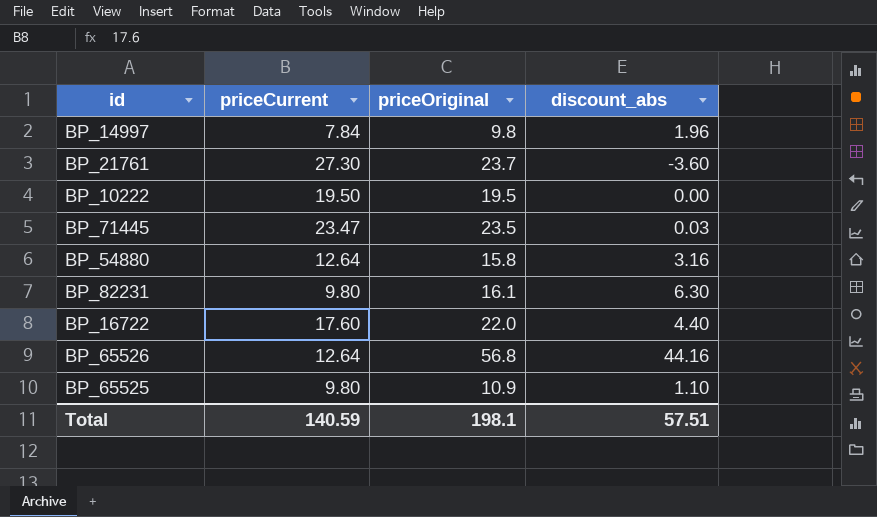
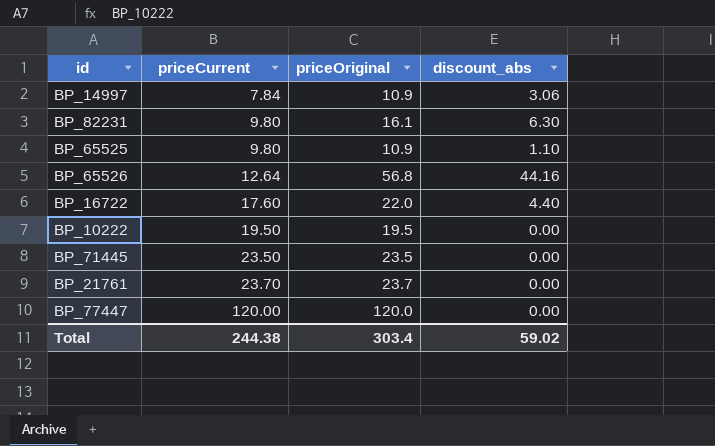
row order: none -> priceCurrent ascending
row BP_54880: 12.64 | 15.8 | 3.16 -> none
BP_14997 | priceOriginal: 9.8 -> 10.9
BP_14997 | discount_abs: 1.96 -> 3.06
BP_71445 | priceCurrent: 23.47 -> 23.50
BP_71445 | discount_abs: 0.03 -> 0.00
BP_21761 | priceCurrent: 27.30 -> 23.70
BP_21761 | discount_abs: -3.60 -> 0.00
row BP_77447: none -> 120.00 | 120.0 | 0.00
Total | priceCurrent: 140.59 -> 244.38
Total | priceOriginal: 198.1 -> 303.4
Total | discount_abs: 57.51 -> 59.02

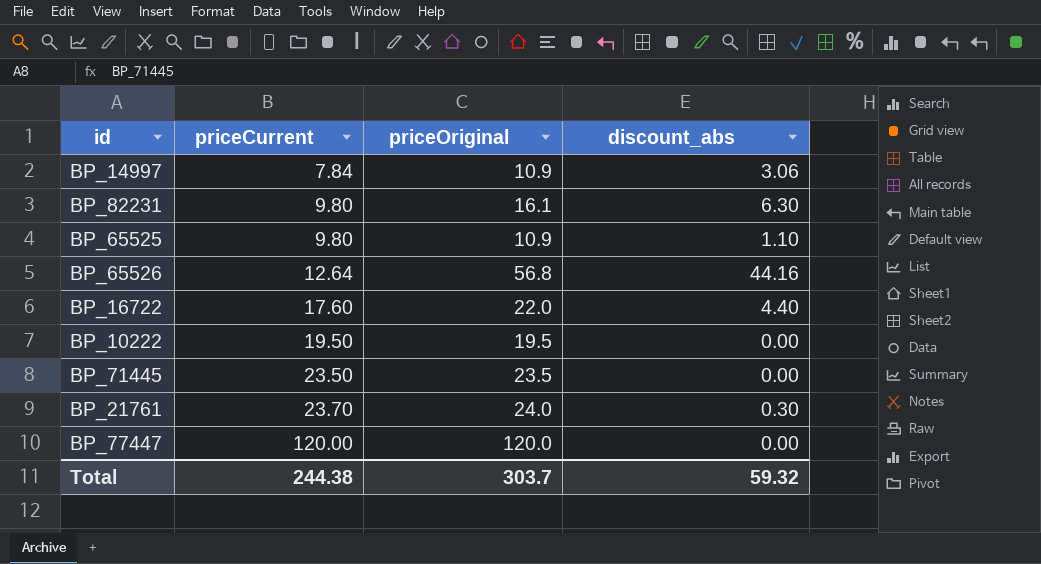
BP_21761 | priceOriginal: 23.7 -> 24.0
BP_21761 | discount_abs: 0.00 -> 0.30
Total | priceOriginal: 303.4 -> 303.7
Total | discount_abs: 59.02 -> 59.32

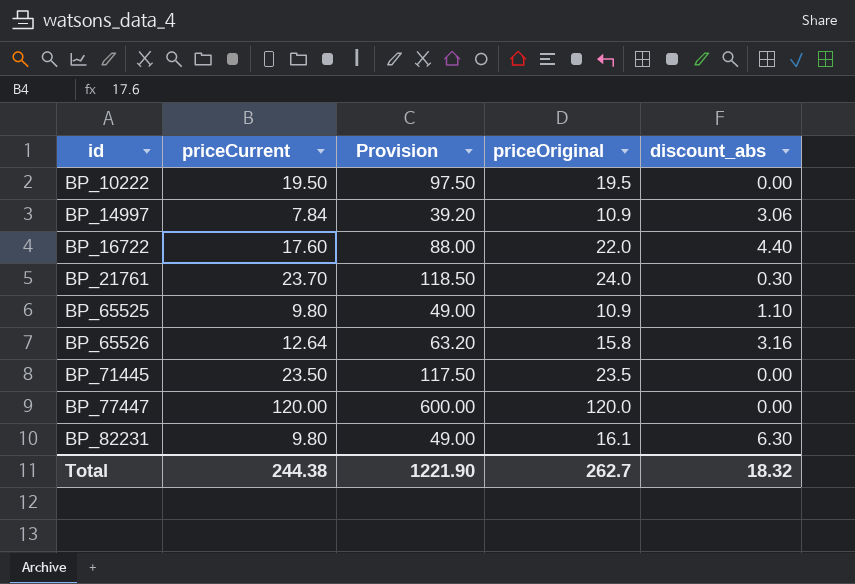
row order: priceCurrent ascending -> id ascending
column Provision | formula: none -> [priceCurrent] * 5
BP_65526 | priceOriginal: 56.8 -> 15.8
BP_65526 | discount_abs: 44.16 -> 3.16
Total | priceOriginal: 303.7 -> 262.7
Total | discount_abs: 59.32 -> 18.32

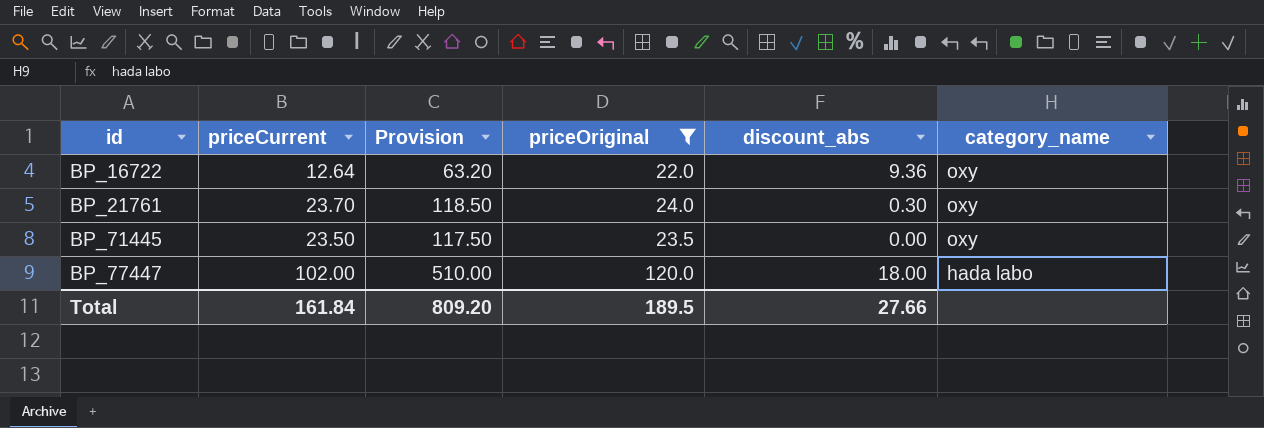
filter: none -> priceOriginal >= 22.0
column category_name | position: none -> 6
BP_16722 | priceCurrent: 17.60 -> 12.64
BP_16722 | Provision: 88.00 -> 63.20
BP_16722 | discount_abs: 4.40 -> 9.36
BP_77447 | priceCurrent: 120.00 -> 102.00
BP_77447 | Provision: 600.00 -> 510.00
BP_77447 | discount_abs: 0.00 -> 18.00
Total | priceCurrent: 244.38 -> 161.84
Total | Provision: 1221.90 -> 809.20
Total | priceOriginal: 262.7 -> 189.5
Total | discount_abs: 18.32 -> 27.66

